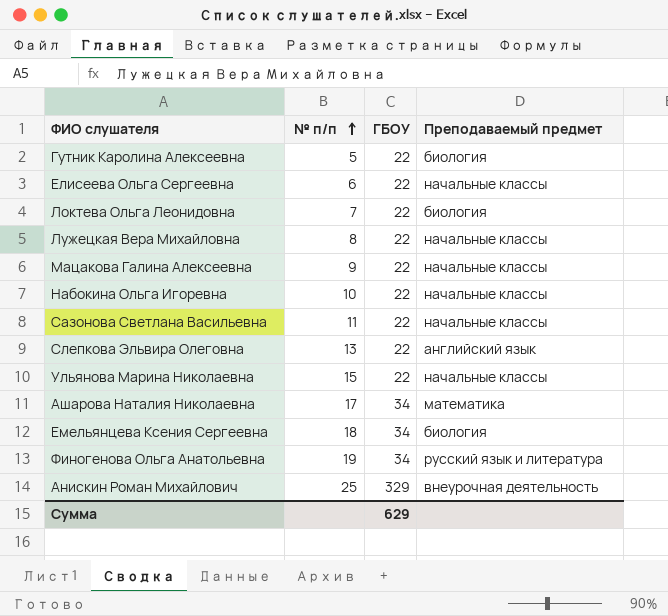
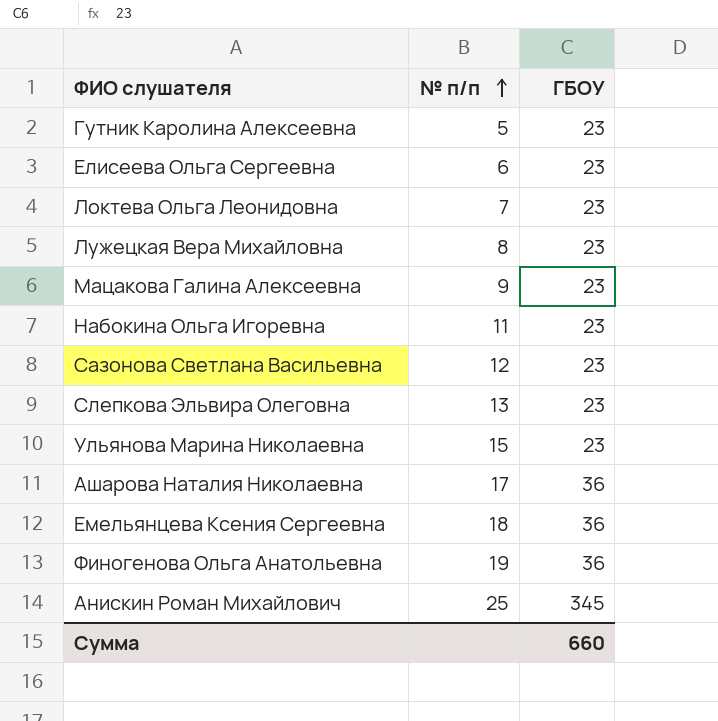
column Преподаваемый предмет | position: 4 -> none
Гутник Каролина Алексеевна | ГБОУ: 22 -> 23
Елисеева Ольга Сергеевна | ГБОУ: 22 -> 23
Локтева Ольга Леонидовна | ГБОУ: 22 -> 23
Лужецкая Вера Михайловна | ГБОУ: 22 -> 23
Мацакова Галина Алексеевна | ГБОУ: 22 -> 23
Набокина Ольга Игоревна | № п/п: 10 -> 11
Набокина Ольга Игоревна | ГБОУ: 22 -> 23
Сазонова Светлана Васильевна | № п/п: 11 -> 12
Сазонова Светлана Васильевна | ГБОУ: 22 -> 23
Слепкова Эльвира Олеговна | ГБОУ: 22 -> 23
Ульянова Марина Николаевна | ГБОУ: 22 -> 23
Ашарова Наталия Николаевна | ГБОУ: 34 -> 36
Емельянцева Ксения Сергеевна | ГБОУ: 34 -> 36
Финогенова Ольга Анатольевна | ГБОУ: 34 -> 36
Анискин Роман Михайлович | ГБОУ: 329 -> 345
Сумма | ГБОУ: 629 -> 660

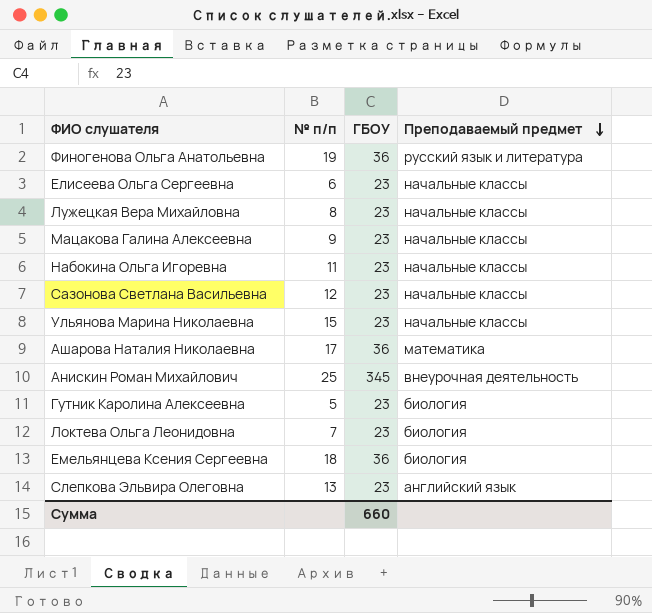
row order: № п/п ascending -> Преподаваемый предмет descending
column Преподаваемый предмет | position: none -> 4

